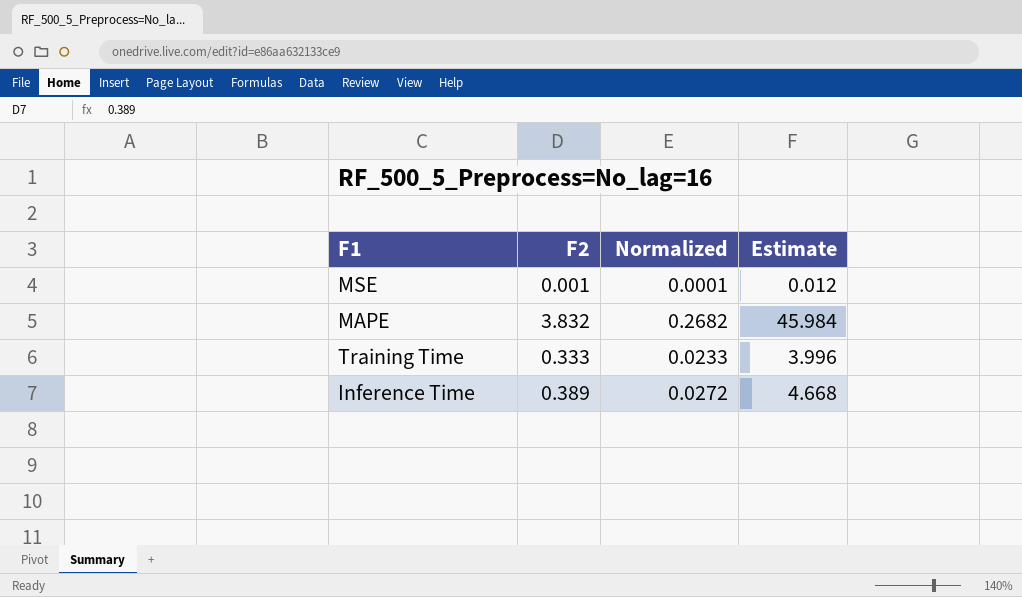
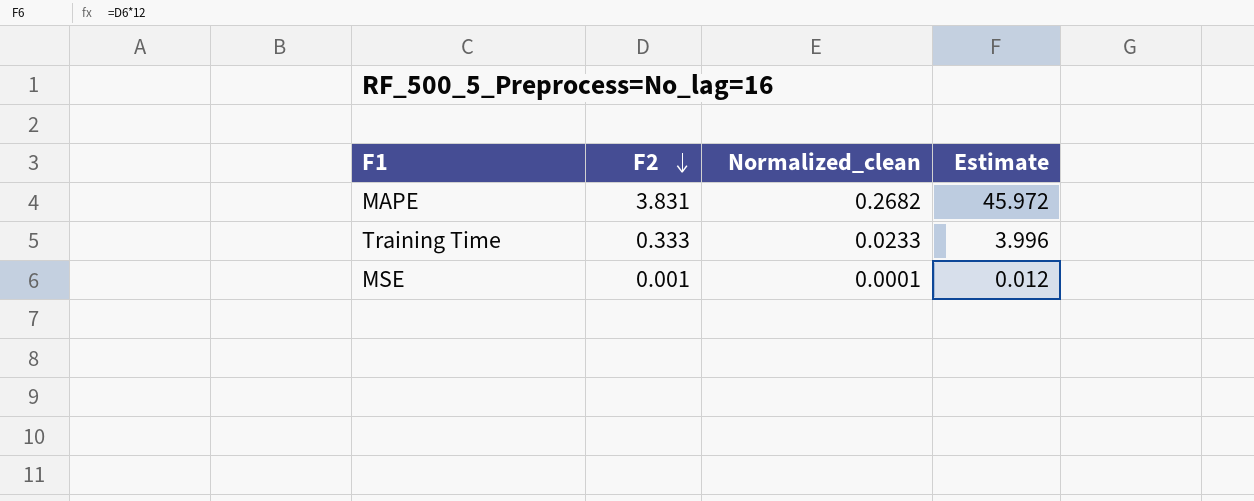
row order: none -> F2 descending
column name: Normalized -> Normalized_clean
row Inference Time: 0.389 | 0.0272 | 4.668 -> none
MAPE | F2: 3.832 -> 3.831
MAPE | Estimate: 45.984 -> 45.972

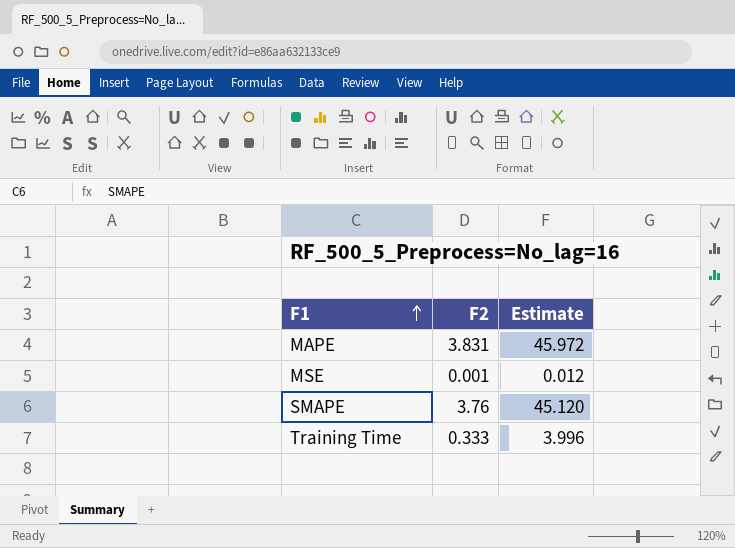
row order: F2 descending -> F1 ascending
column Normalized_clean | formula: [F2] * 0.07 -> none
row SMAPE: none -> 3.76 | 45.120

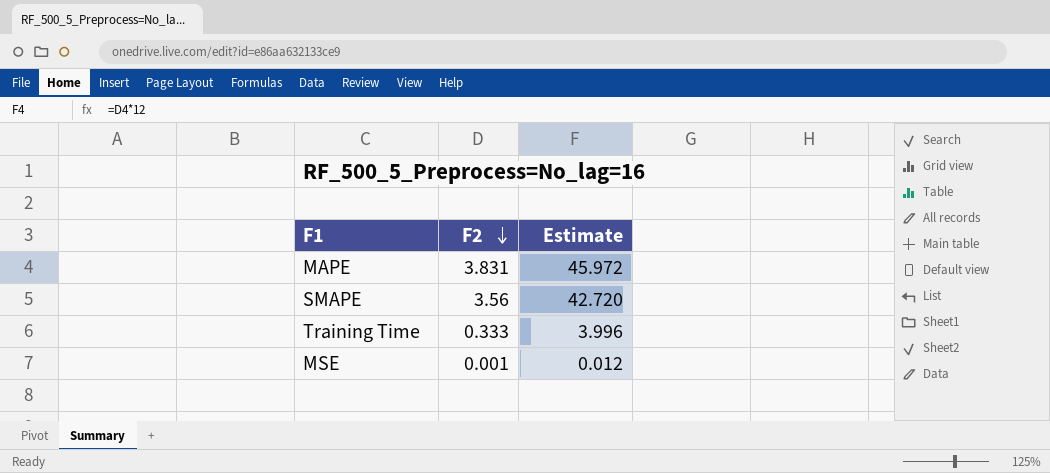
row order: F1 ascending -> F2 descending
SMAPE | F2: 3.76 -> 3.56
SMAPE | Estimate: 45.120 -> 42.720

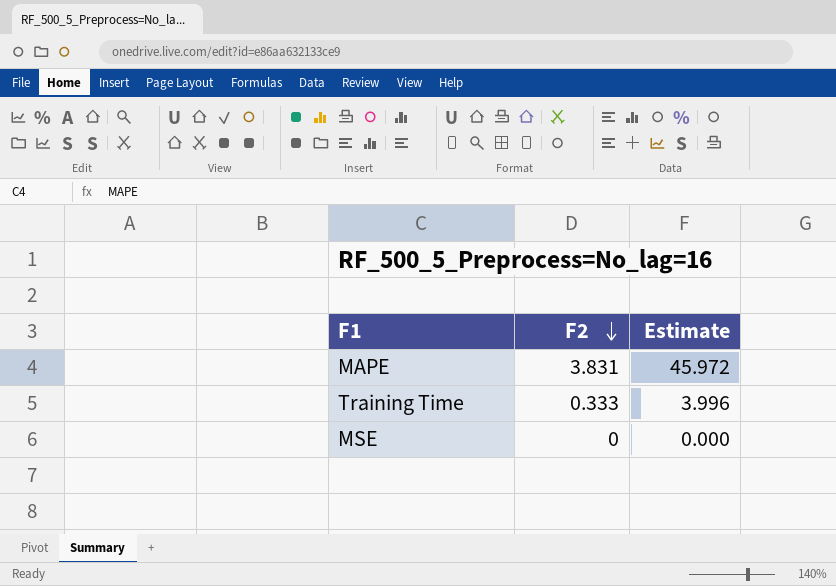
row SMAPE: 3.56 | 42.720 -> none
MSE | F2: 0.001 -> 0
MSE | Estimate: 0.012 -> 0.000

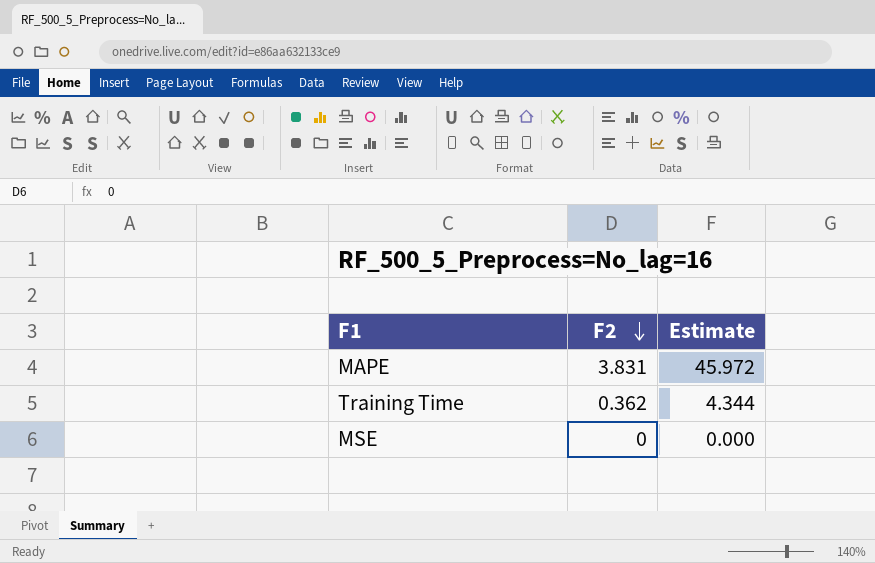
Training Time | F2: 0.333 -> 0.362
Training Time | Estimate: 3.996 -> 4.344

